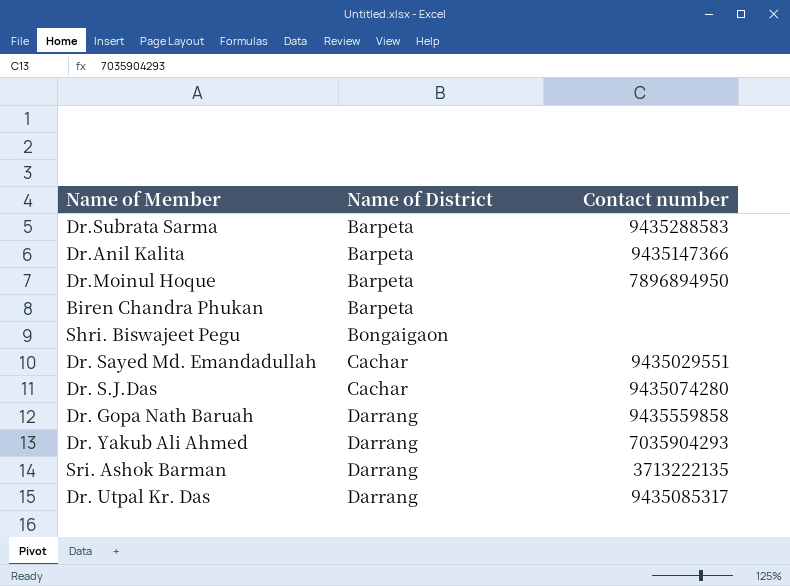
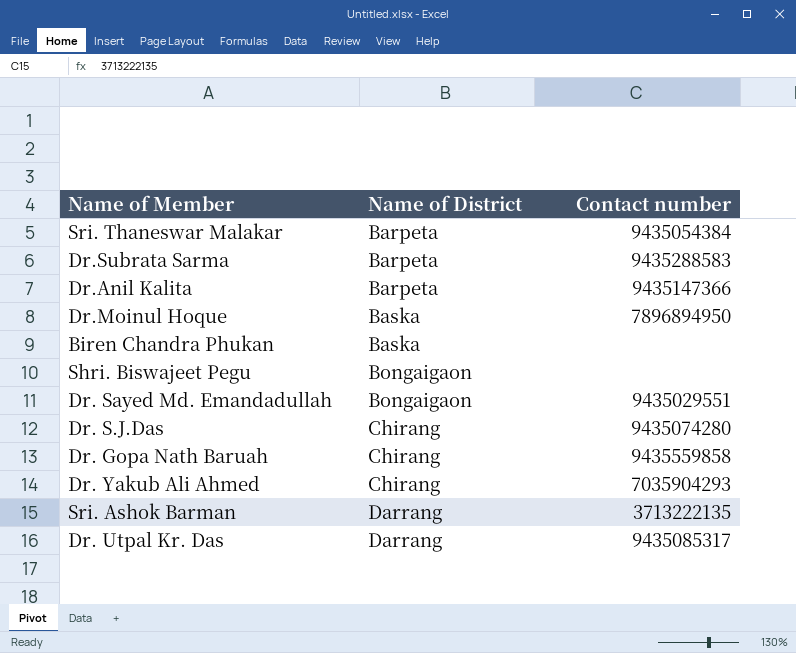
row Sri. Thaneswar Malakar: none -> Barpeta | 9435054384
Dr.Moinul Hoque | Name of District: Barpeta -> Baska
Biren Chandra Phukan | Name of District: Barpeta -> Baska
Dr. Sayed Md. Emandadullah | Name of District: Cachar -> Bongaigaon
Dr. S.J.Das | Name of District: Cachar -> Chirang
Dr. Gopa Nath Baruah | Name of District: Darrang -> Chirang
Dr. Yakub Ali Ahmed | Name of District: Darrang -> Chirang

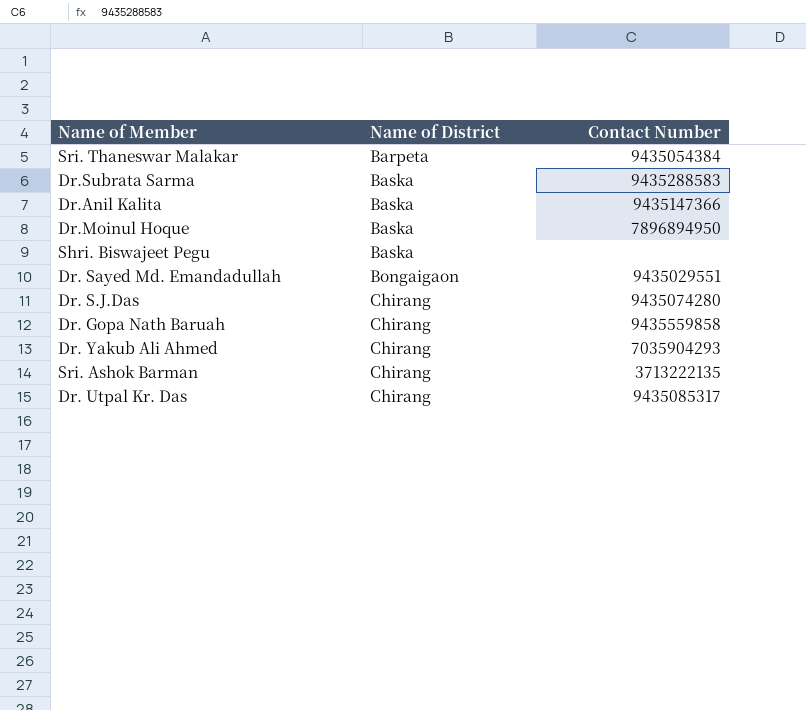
column name: Contact number -> Contact Number
row Biren Chandra Phukan: Baska | none -> none
Dr.Subrata Sarma | Name of District: Barpeta -> Baska
Dr.Anil Kalita | Name of District: Barpeta -> Baska
Shri. Biswajeet Pegu | Name of District: Bongaigaon -> Baska
Sri. Ashok Barman | Name of District: Darrang -> Chirang
Dr. Utpal Kr. Das | Name of District: Darrang -> Chirang

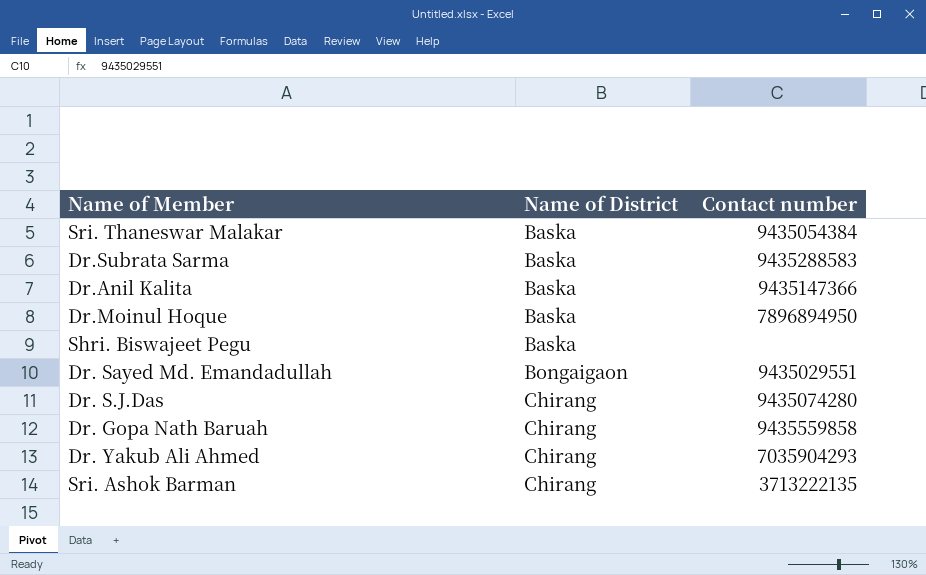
column name: Contact Number -> Contact number
row Dr. Utpal Kr. Das: Chirang | 9435085317 -> none
Sri. Thaneswar Malakar | Name of District: Barpeta -> Baska

